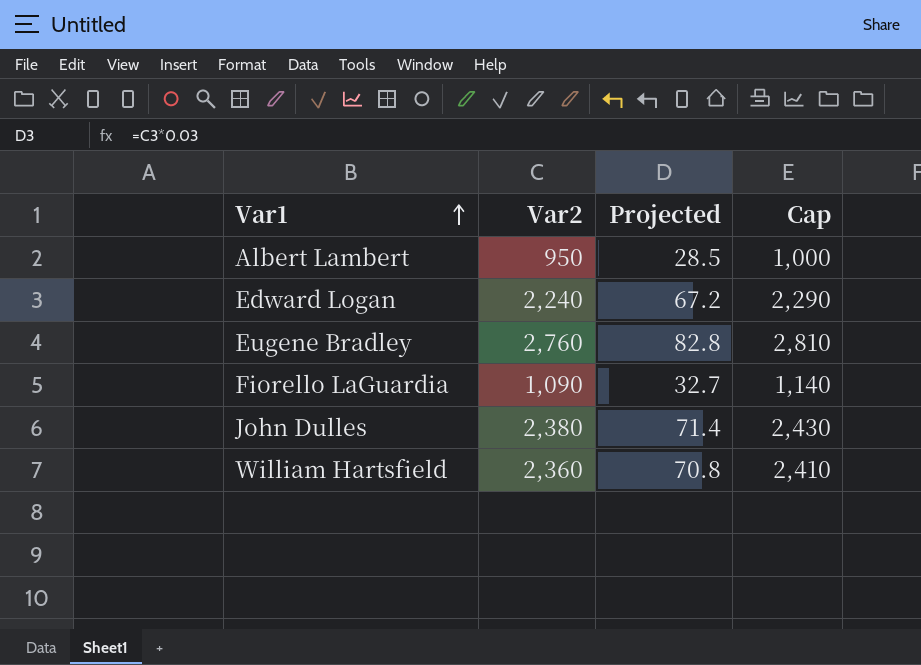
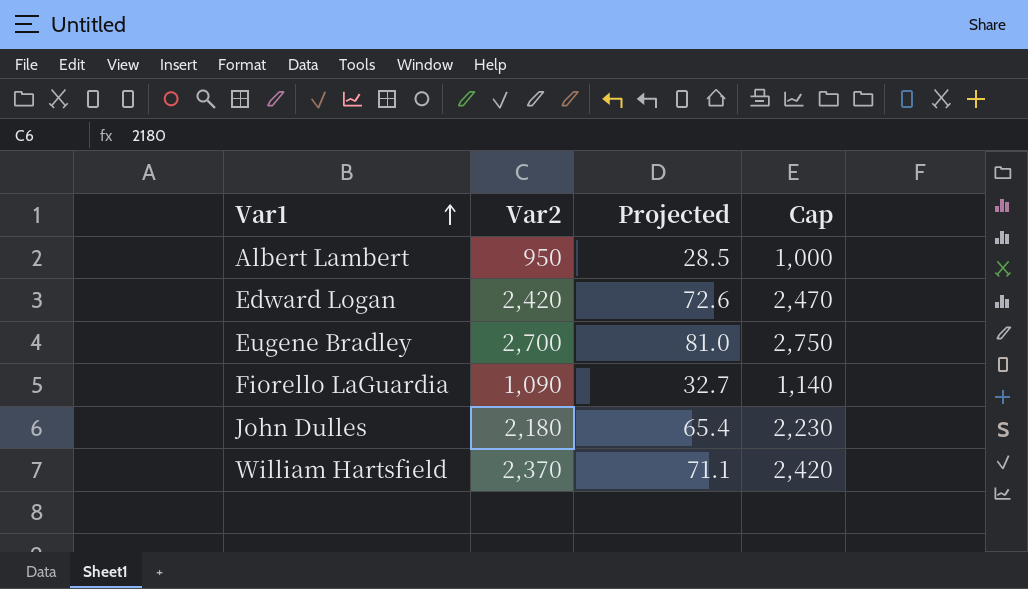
Edward Logan | Var2: 2,240 -> 2,420
Edward Logan | Projected: 67.2 -> 72.6
Edward Logan | Cap: 2,290 -> 2,470
Eugene Bradley | Var2: 2,760 -> 2,700
Eugene Bradley | Projected: 82.8 -> 81.0
Eugene Bradley | Cap: 2,810 -> 2,750
John Dulles | Var2: 2,380 -> 2,180
John Dulles | Projected: 71.4 -> 65.4
John Dulles | Cap: 2,430 -> 2,230
William Hartsfield | Var2: 2,360 -> 2,370
William Hartsfield | Projected: 70.8 -> 71.1
William Hartsfield | Cap: 2,410 -> 2,420

